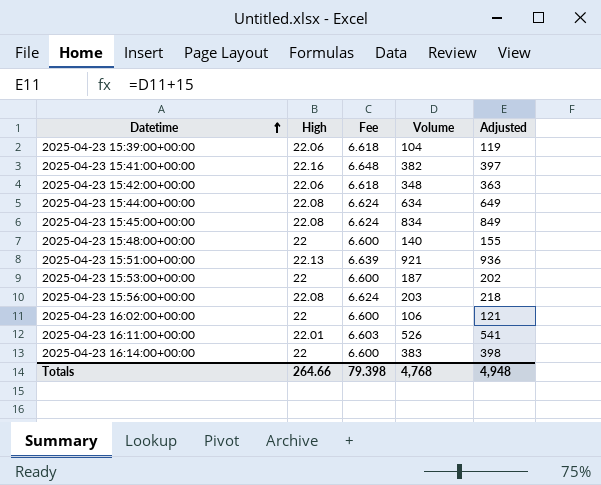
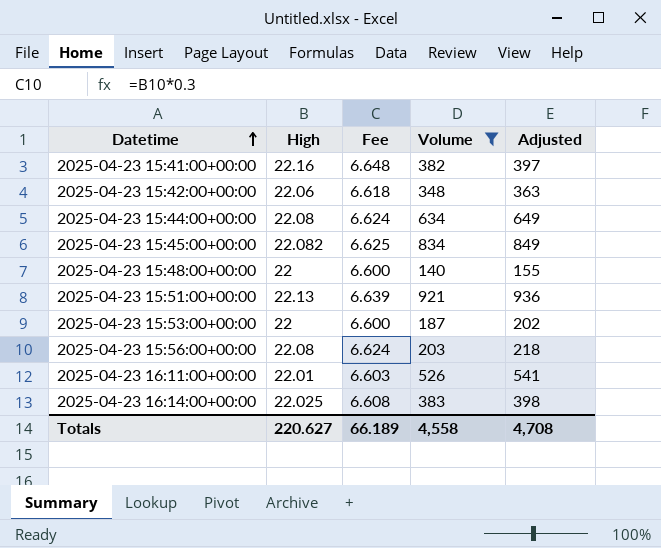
filter: none -> Volume >= 140
2025-04-23 15:45:00+00:00 | High: 22.08 -> 22.082
2025-04-23 15:45:00+00:00 | Fee: 6.624 -> 6.625
2025-04-23 16:14:00+00:00 | High: 22 -> 22.025
2025-04-23 16:14:00+00:00 | Fee: 6.600 -> 6.608
Totals | High: 264.66 -> 220.627
Totals | Fee: 79.398 -> 66.189
Totals | Volume: 4,768 -> 4,558
Totals | Adjusted: 4,948 -> 4,708

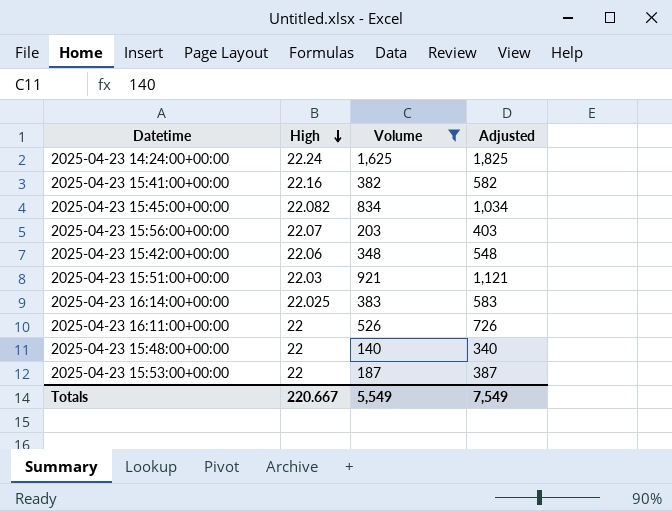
row order: Datetime ascending -> High descending
column Fee | formula: [High] * 0.3 -> none
column Adjusted | formula: [Volume] + 15 -> [Volume] + 200
row 2025-04-23 15:44:00+00:00: 22.08 | 6.624 | 634 | 649 -> none
row 2025-04-23 14:24:00+00:00: none -> 22.24 | 1,625 | 1,825
2025-04-23 15:56:00+00:00 | High: 22.08 -> 22.07
2025-04-23 15:51:00+00:00 | High: 22.13 -> 22.03
2025-04-23 16:11:00+00:00 | High: 22.01 -> 22
Totals | High: 220.627 -> 220.667
Totals | Volume: 4,558 -> 5,549
Totals | Adjusted: 4,708 -> 7,549

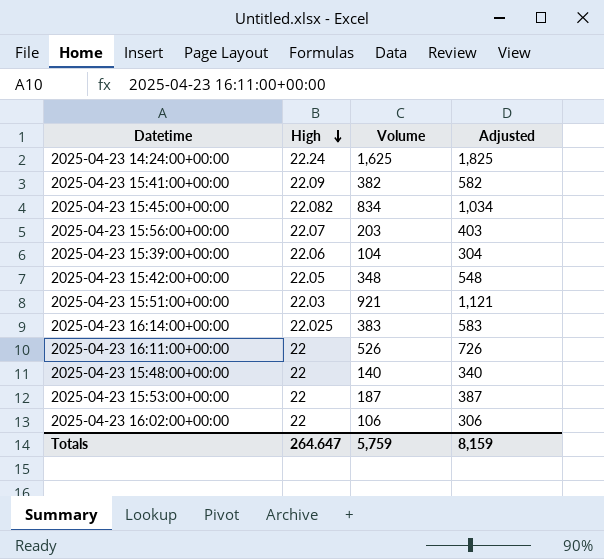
filter: Volume >= 140 -> none
2025-04-23 15:41:00+00:00 | High: 22.16 -> 22.09
2025-04-23 15:42:00+00:00 | High: 22.06 -> 22.05
Totals | High: 220.667 -> 264.647
Totals | Volume: 5,549 -> 5,759
Totals | Adjusted: 7,549 -> 8,159

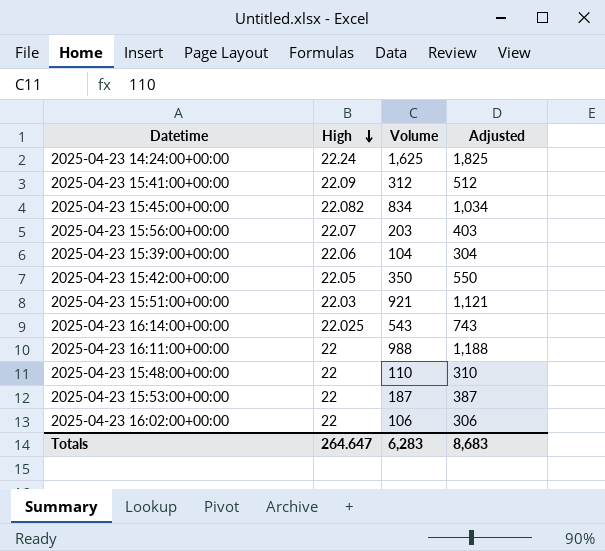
2025-04-23 15:41:00+00:00 | Volume: 382 -> 312
2025-04-23 15:41:00+00:00 | Adjusted: 582 -> 512
2025-04-23 15:42:00+00:00 | Volume: 348 -> 350
2025-04-23 15:42:00+00:00 | Adjusted: 548 -> 550
2025-04-23 16:14:00+00:00 | Volume: 383 -> 543
2025-04-23 16:14:00+00:00 | Adjusted: 583 -> 743
2025-04-23 16:11:00+00:00 | Volume: 526 -> 988
2025-04-23 16:11:00+00:00 | Adjusted: 726 -> 1,188
2025-04-23 15:48:00+00:00 | Volume: 140 -> 110
2025-04-23 15:48:00+00:00 | Adjusted: 340 -> 310
Totals | Volume: 5,759 -> 6,283
Totals | Adjusted: 8,159 -> 8,683

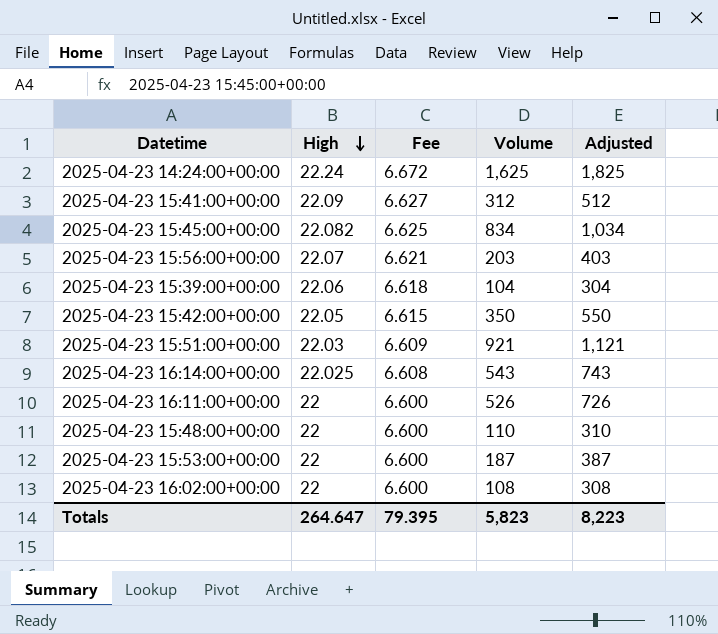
column Fee | formula: none -> [High] * 0.3
2025-04-23 16:11:00+00:00 | Volume: 988 -> 526
2025-04-23 16:11:00+00:00 | Adjusted: 1,188 -> 726
2025-04-23 16:02:00+00:00 | Volume: 106 -> 108
2025-04-23 16:02:00+00:00 | Adjusted: 306 -> 308
Totals | Volume: 6,283 -> 5,823
Totals | Adjusted: 8,683 -> 8,223

